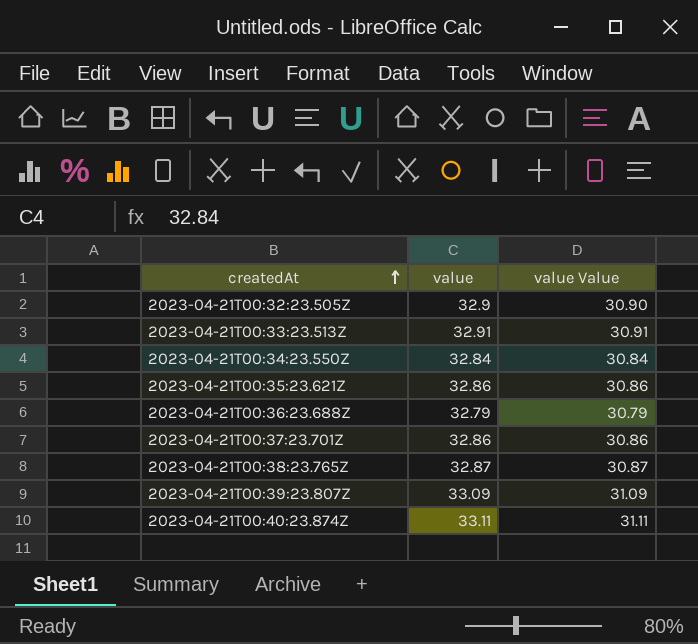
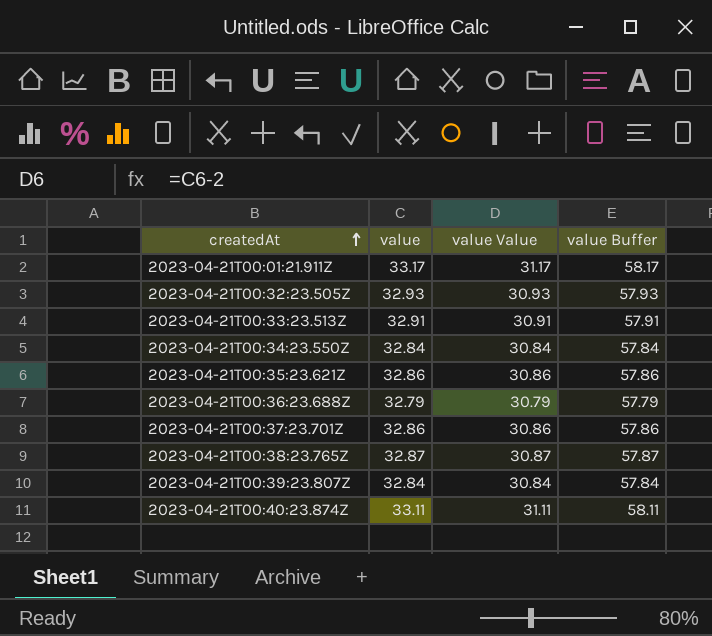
column value Buffer | formula: none -> [value] + 25
row 2023-04-21T00:01:21.911Z: none -> 33.17 | 31.17 | 58.17
2023-04-21T00:32:23.505Z | value: 32.9 -> 32.93
2023-04-21T00:32:23.505Z | value Value: 30.90 -> 30.93
2023-04-21T00:39:23.807Z | value: 33.09 -> 32.84
2023-04-21T00:39:23.807Z | value Value: 31.09 -> 30.84

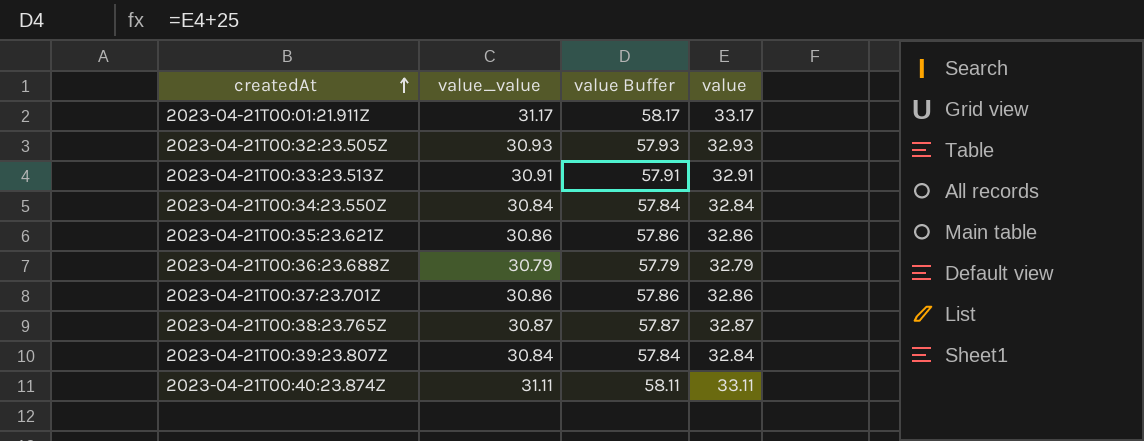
column name: value Value -> value_value
column value | position: 2 -> 4

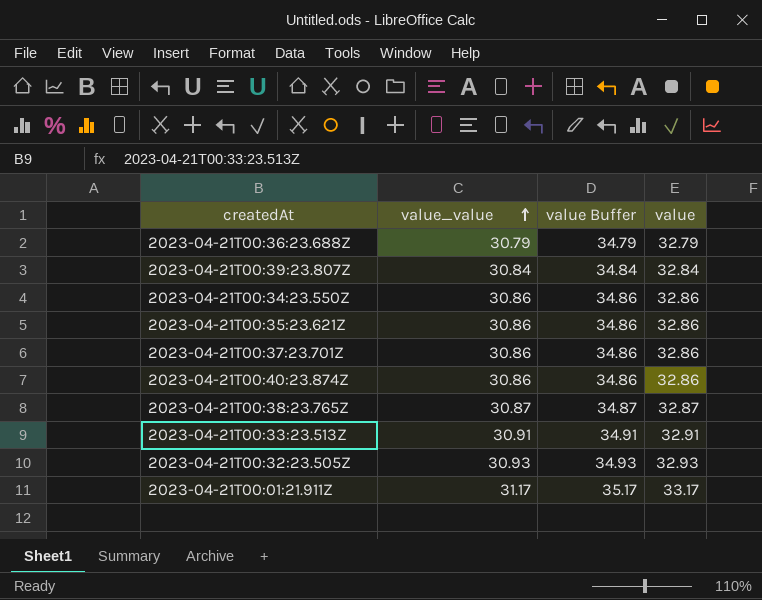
row order: createdAt ascending -> value_value ascending
column value Buffer | formula: [value] + 25 -> [value] + 2
2023-04-21T00:34:23.550Z | value_value: 30.84 -> 30.86
2023-04-21T00:34:23.550Z | value: 32.84 -> 32.86
2023-04-21T00:40:23.874Z | value_value: 31.11 -> 30.86
2023-04-21T00:40:23.874Z | value: 33.11 -> 32.86

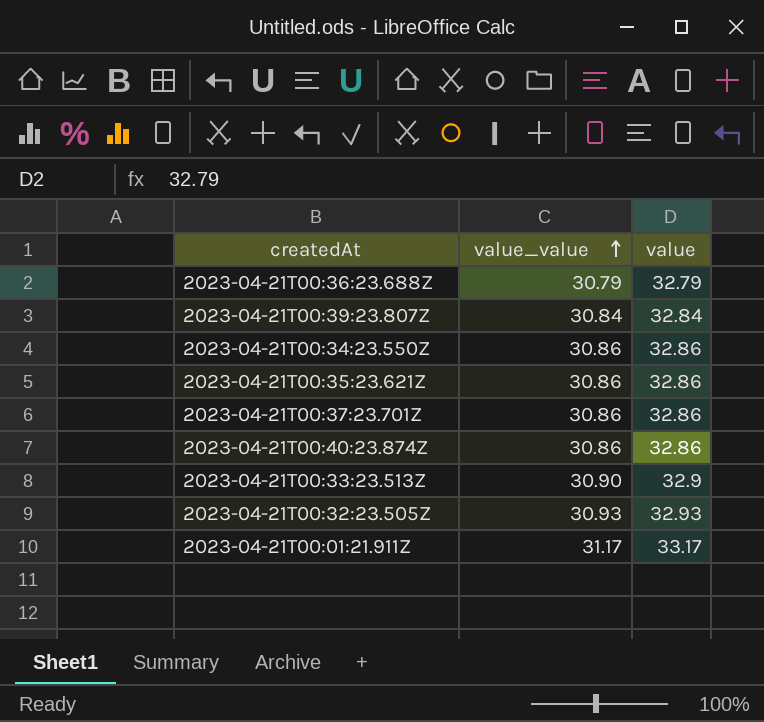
column value Buffer | formula: [value] + 2 -> none
row 2023-04-21T00:38:23.765Z: 30.87 | 34.87 | 32.87 -> none
2023-04-21T00:33:23.513Z | value_value: 30.91 -> 30.90
2023-04-21T00:33:23.513Z | value: 32.91 -> 32.9

